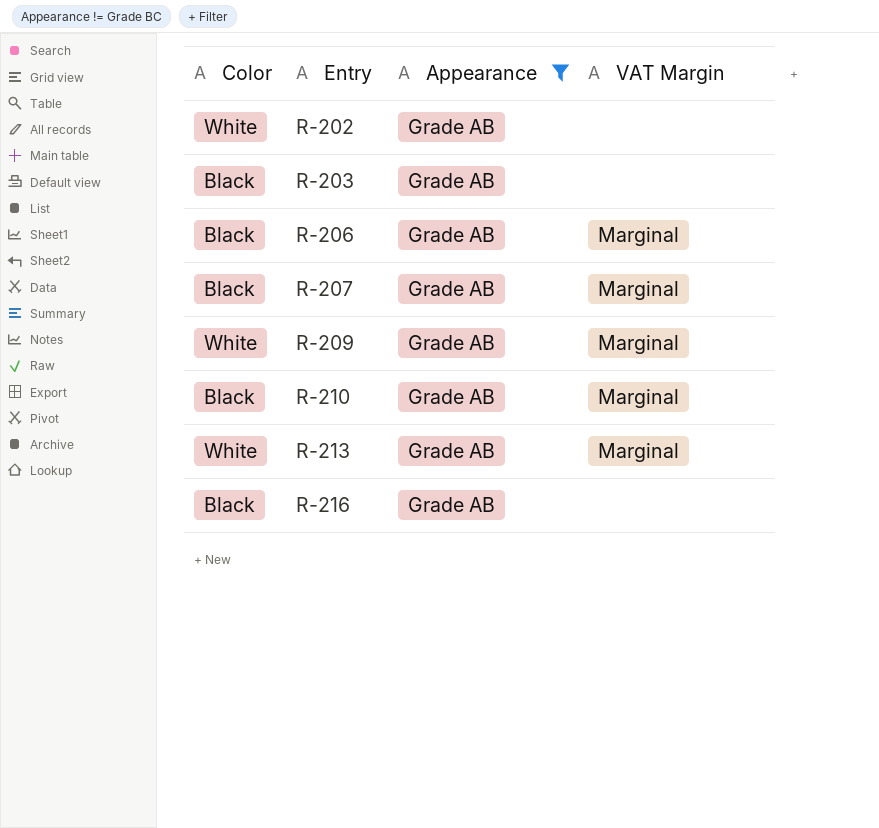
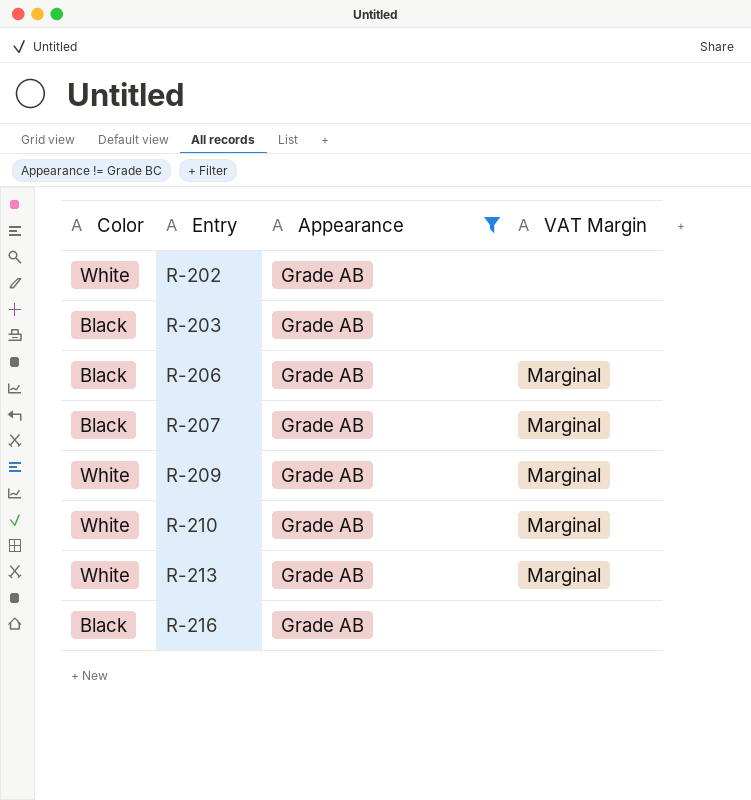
R-210 | Color: Black -> White

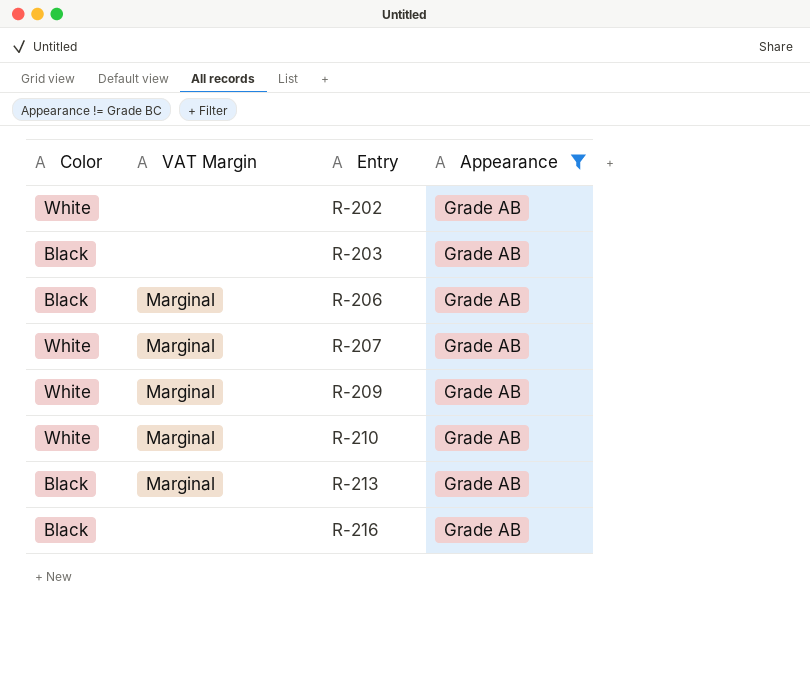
column VAT Margin | position: 4 -> 2
R-207 | Color: Black -> White
R-213 | Color: White -> Black

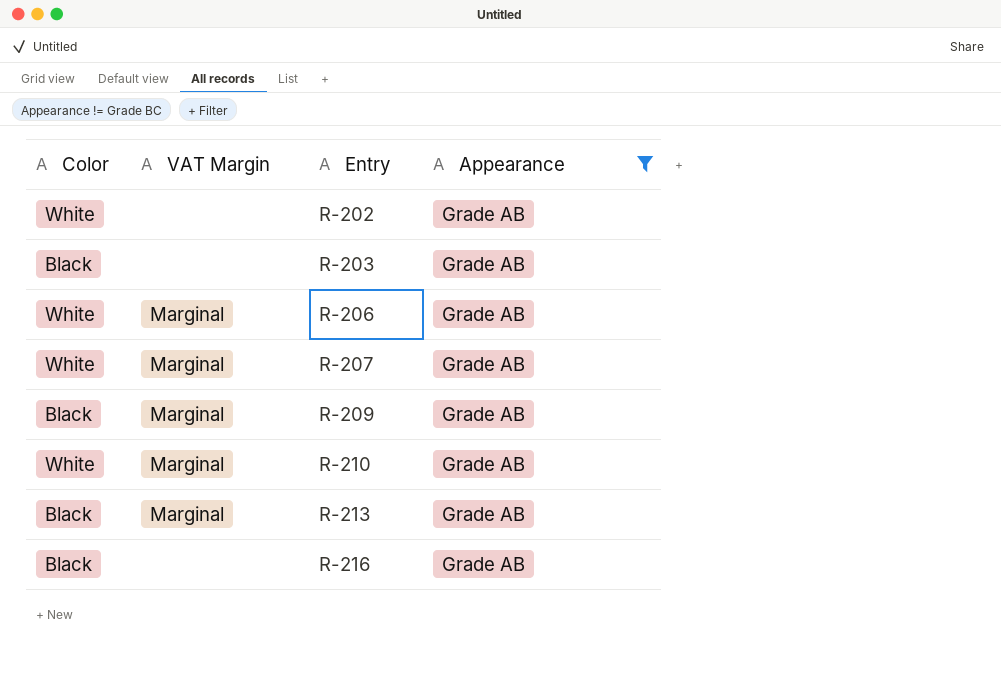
R-206 | Color: Black -> White
R-209 | Color: White -> Black

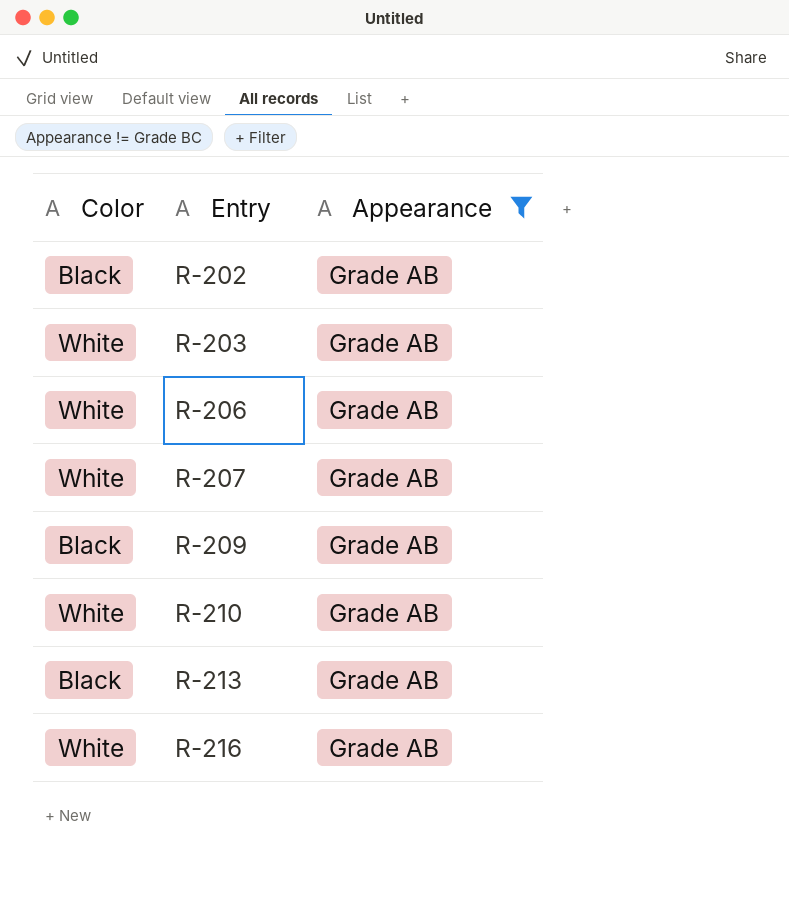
column VAT Margin | position: 2 -> none
R-202 | Color: White -> Black
R-203 | Color: Black -> White
R-216 | Color: Black -> White

